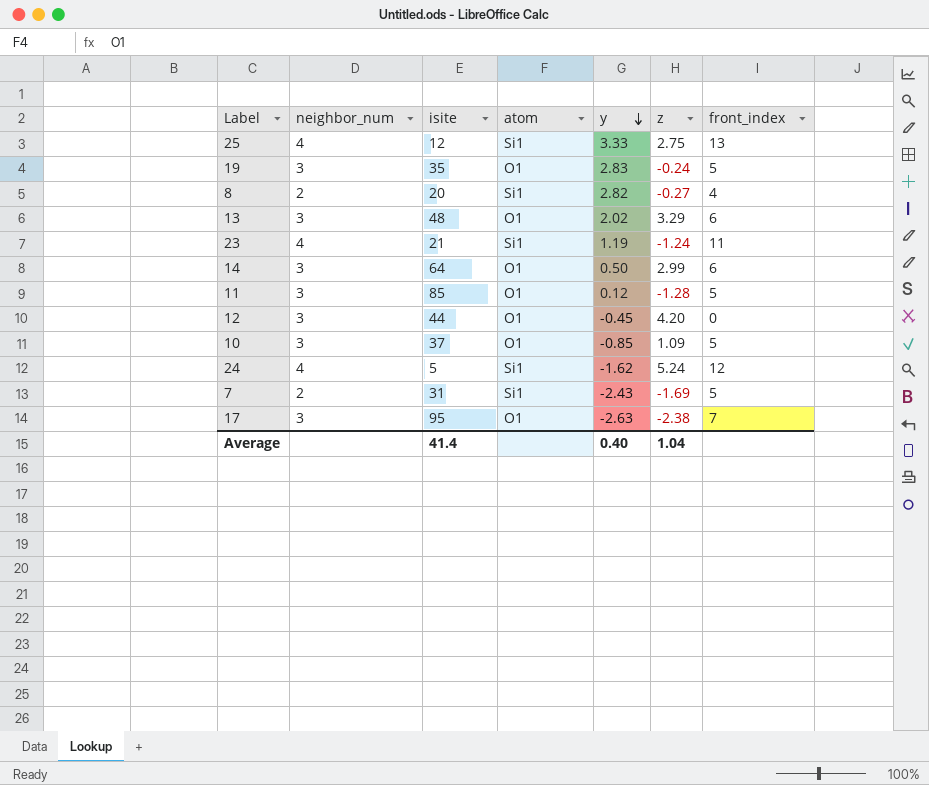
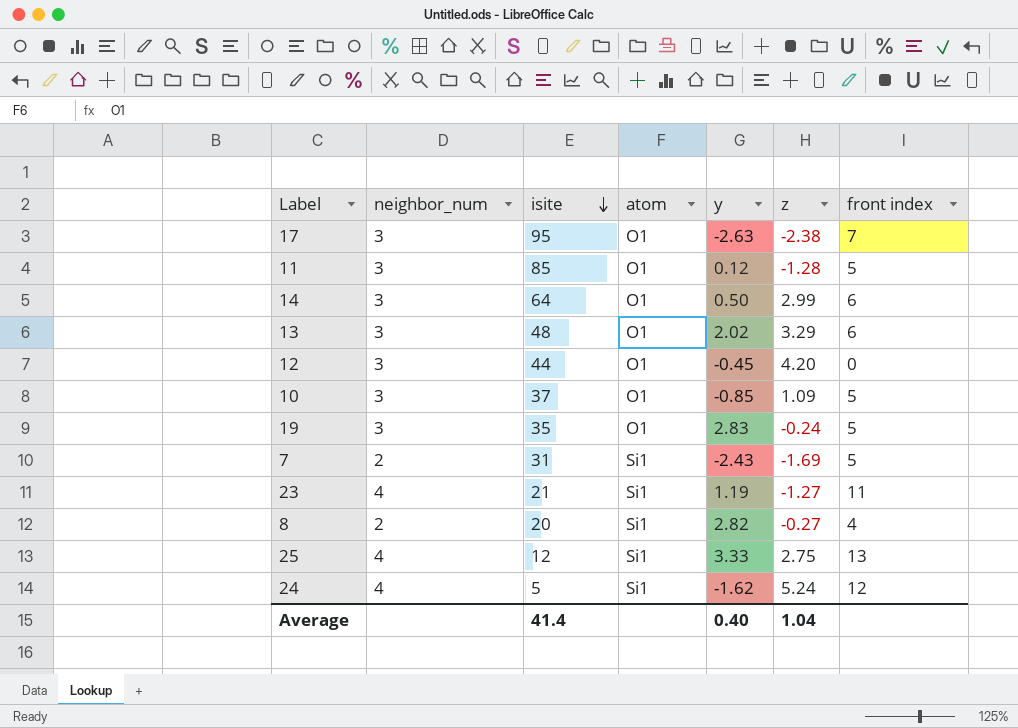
row order: y descending -> isite descending
column name: front_index -> front index
23 | z: -1.24 -> -1.27

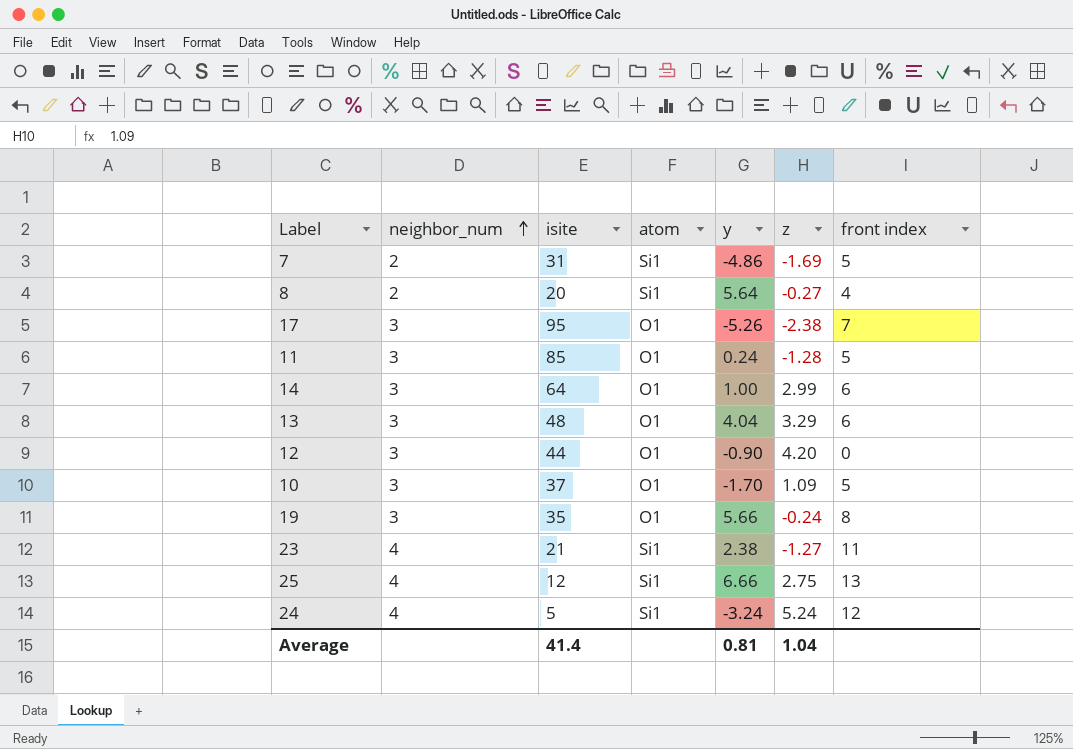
row order: isite descending -> neighbor_num ascending
7 | y: -2.43 -> -4.86
8 | y: 2.82 -> 5.64
17 | y: -2.63 -> -5.26
11 | y: 0.12 -> 0.24
14 | y: 0.50 -> 1.00
13 | y: 2.02 -> 4.04
12 | y: -0.45 -> -0.90
10 | y: -0.85 -> -1.70
19 | y: 2.83 -> 5.66
19 | front index: 5 -> 8
23 | y: 1.19 -> 2.38
25 | y: 3.33 -> 6.66
24 | y: -1.62 -> -3.24
Average | y: 0.40 -> 0.81

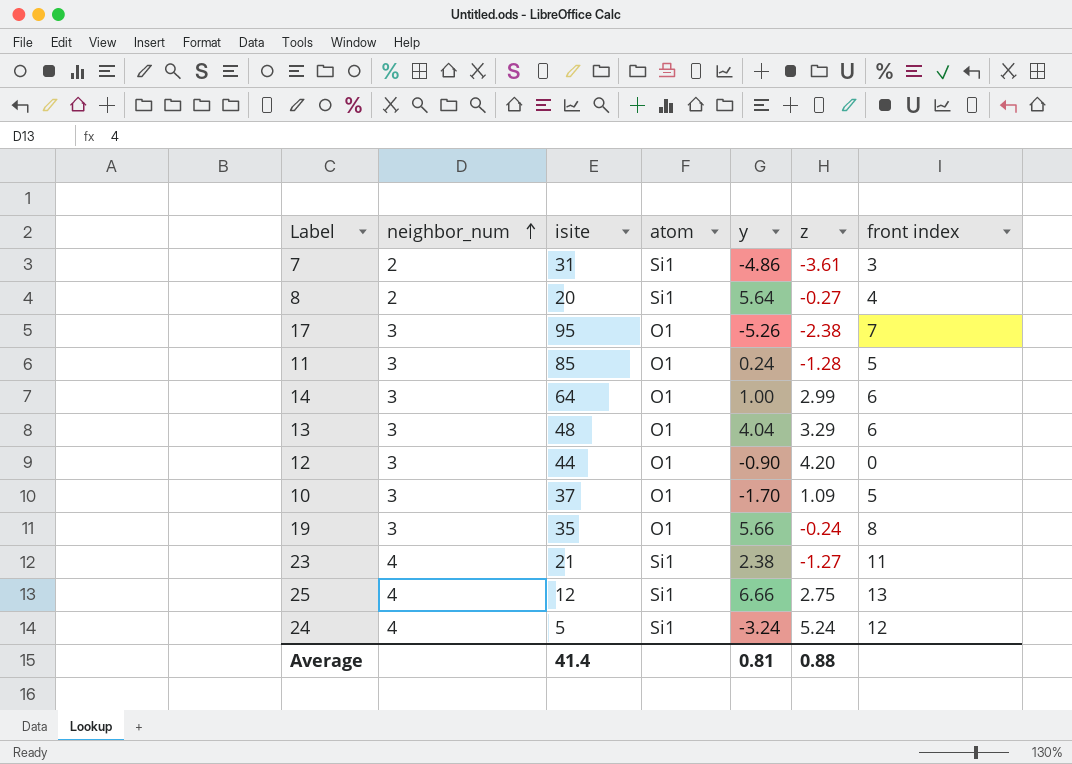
7 | z: -1.69 -> -3.61
7 | front index: 5 -> 3
Average | z: 1.04 -> 0.88

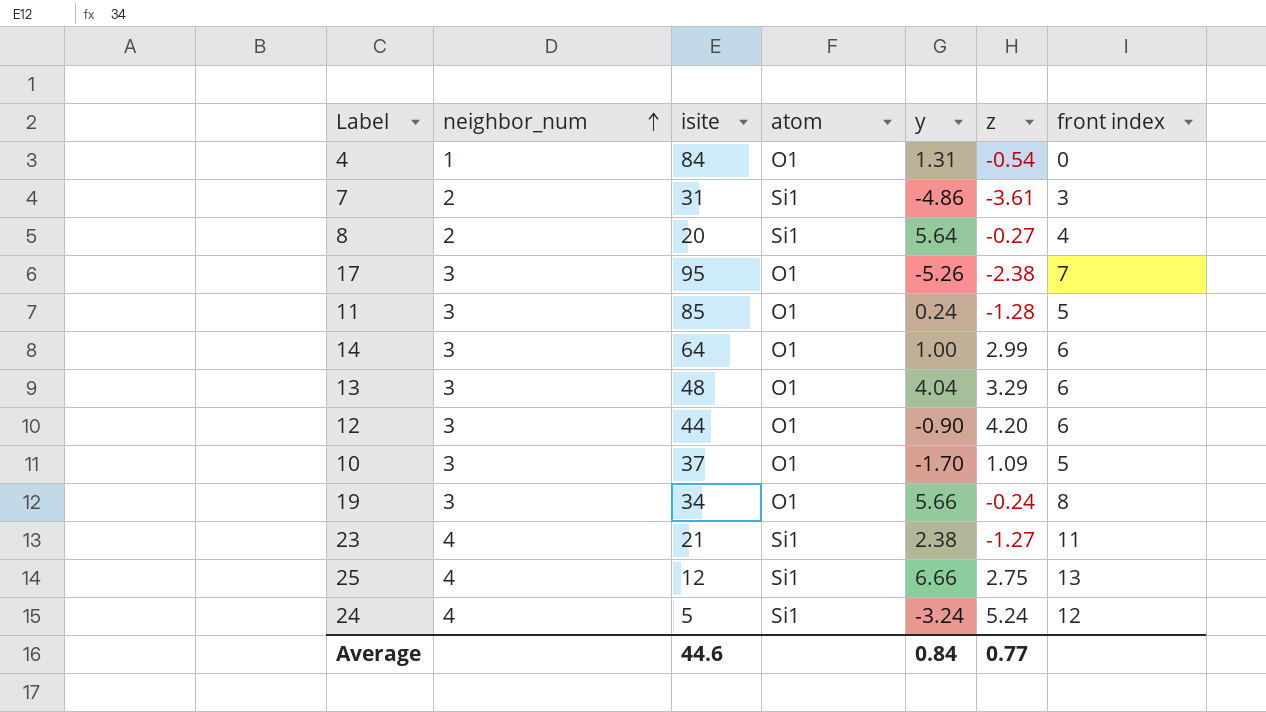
row 4: none -> 1 | 84 | O1 | 1.31 | -0.54 | 0
12 | front index: 0 -> 6
19 | isite: 35 -> 34
Average | isite: 41.4 -> 44.6
Average | y: 0.81 -> 0.84
Average | z: 0.88 -> 0.77

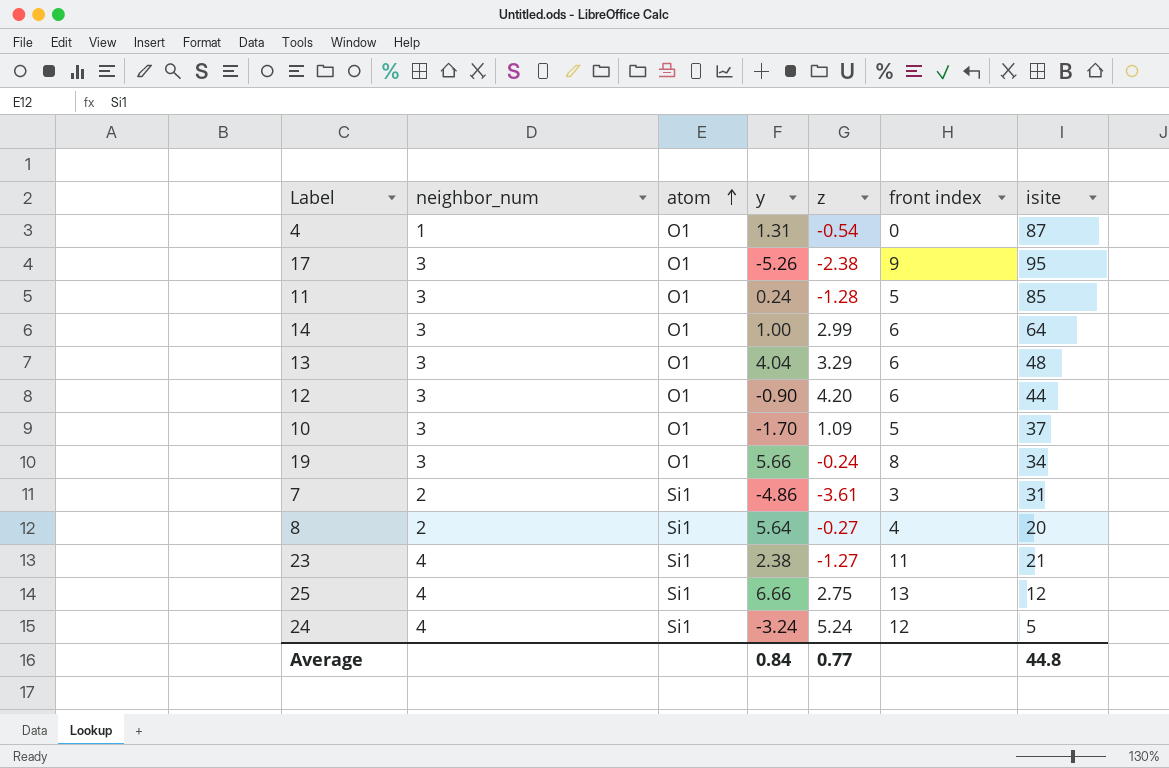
row order: neighbor_num ascending -> atom ascending
column isite | position: 3 -> 7
4 | isite: 84 -> 87
17 | front index: 7 -> 9
Average | isite: 44.6 -> 44.8

